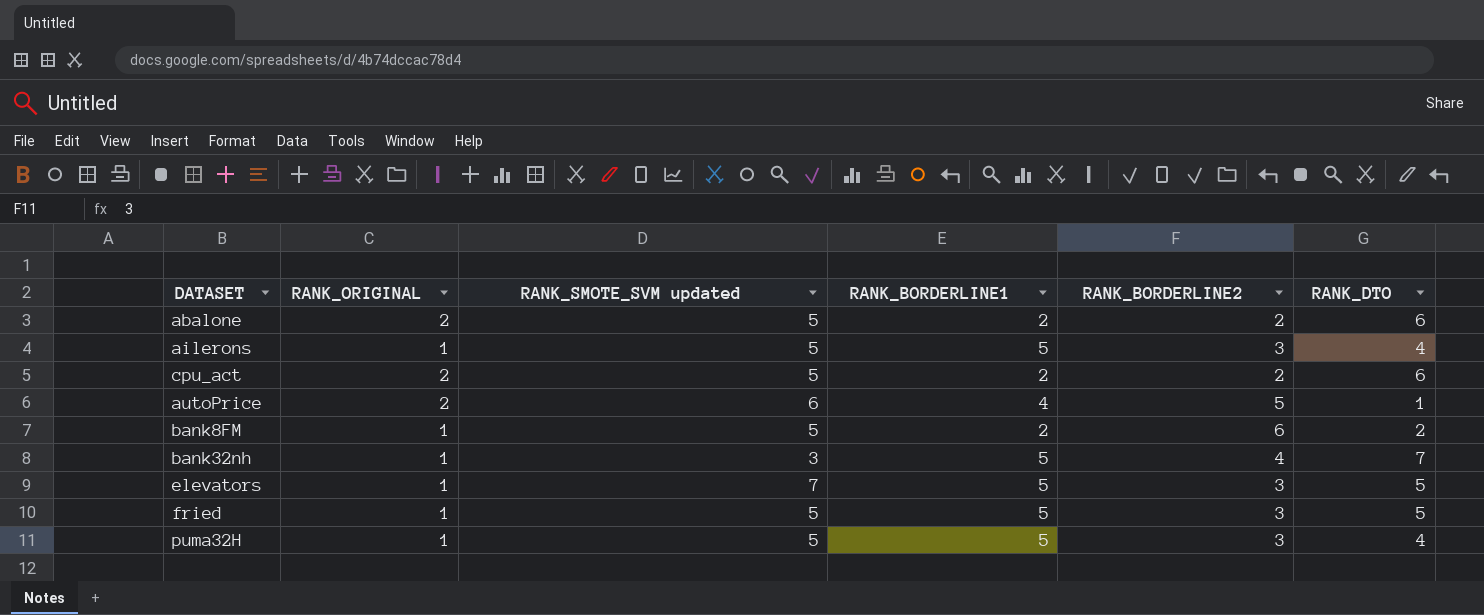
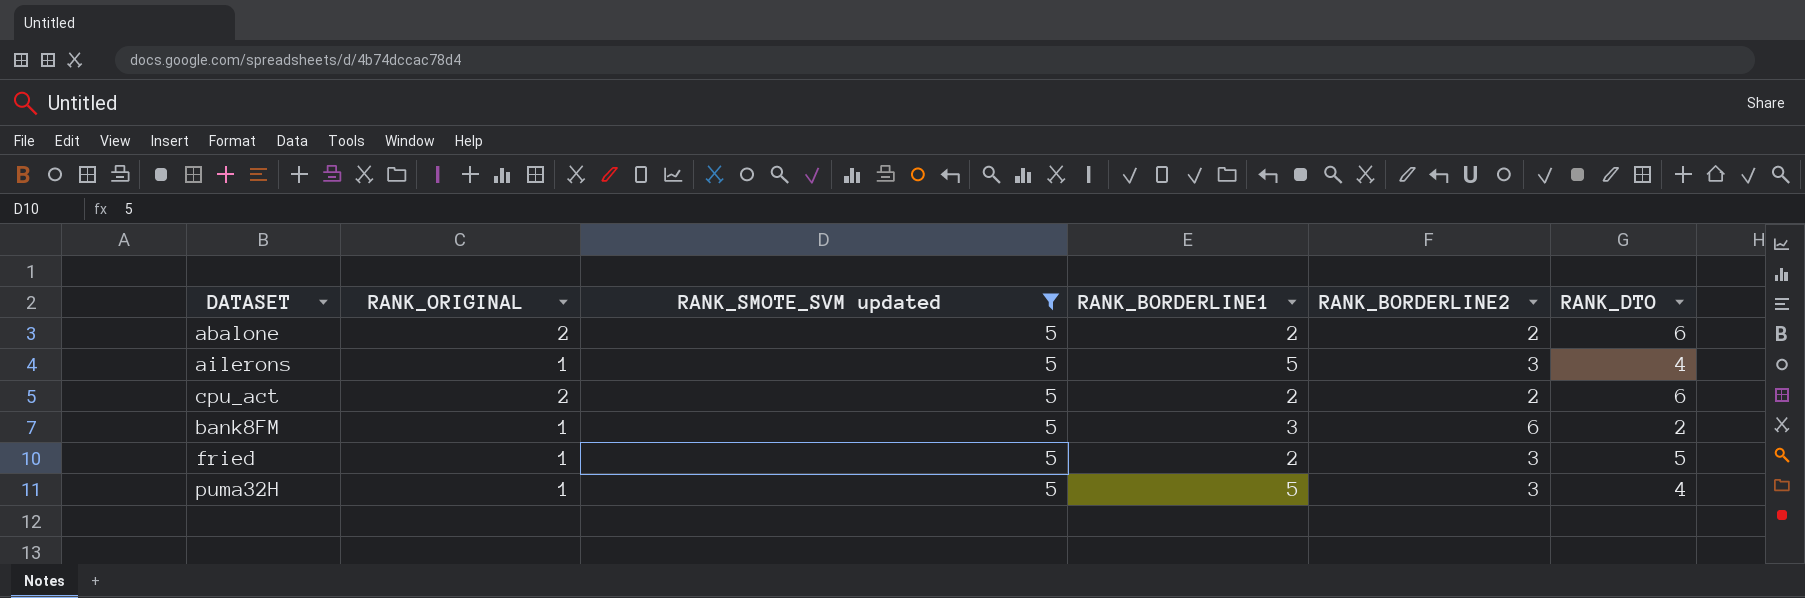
filter: none -> RANK_SMOTE_SVM updated = 5
bank8FM | RANK_BORDERLINE1: 2 -> 3
fried | RANK_BORDERLINE1: 5 -> 2

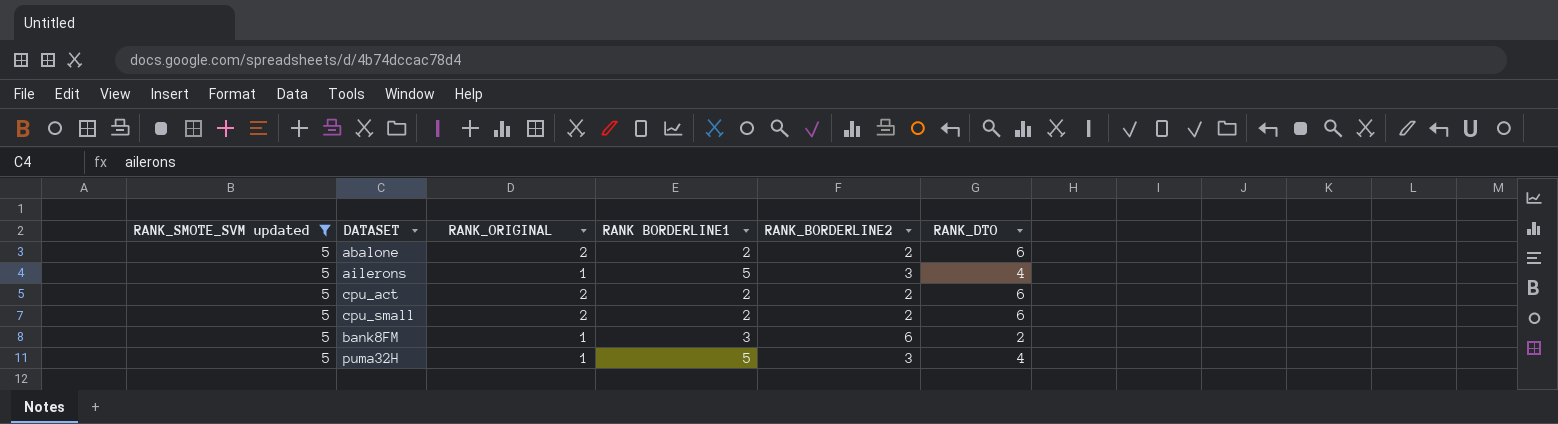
column RANK_SMOTE_SVM updated | position: 3 -> 1
column name: RANK_BORDERLINE1 -> RANK BORDERLINE1
row fried: 1 | 5 | 2 | 3 | 5 -> none
row cpu_small: none -> 5 | 2 | 2 | 2 | 6

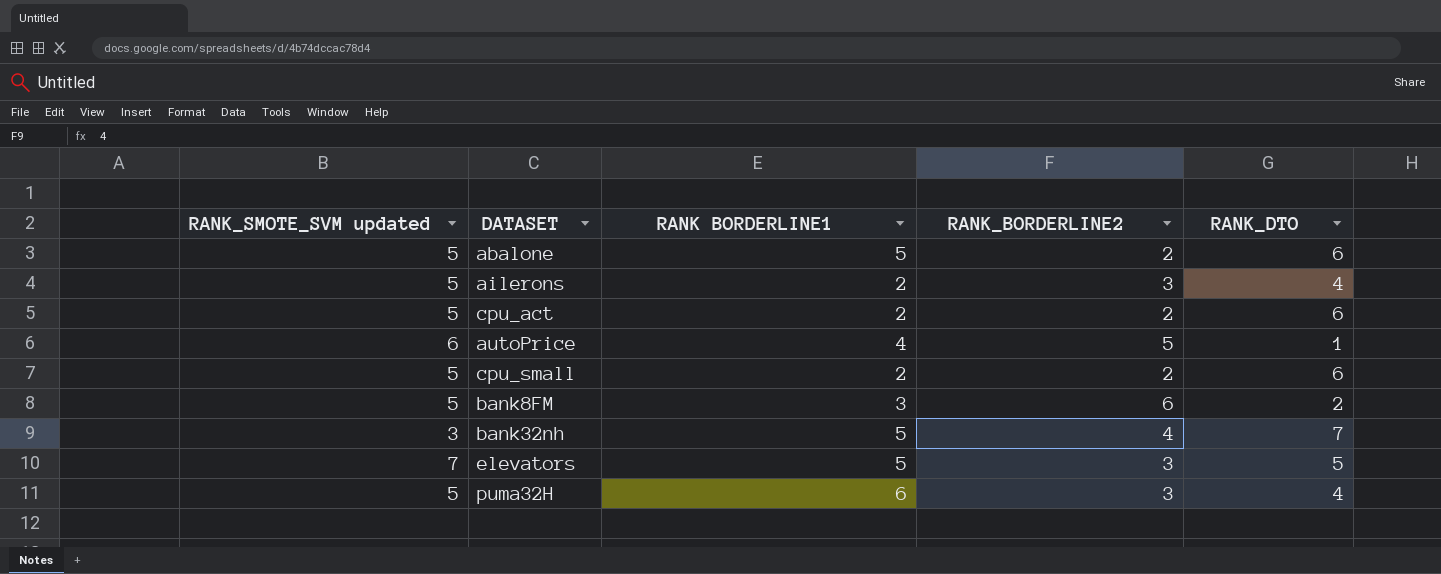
filter: RANK_SMOTE_SVM updated = 5 -> none
column RANK_ORIGINAL | position: 3 -> none
abalone | RANK BORDERLINE1: 2 -> 5
ailerons | RANK BORDERLINE1: 5 -> 2
puma32H | RANK BORDERLINE1: 5 -> 6

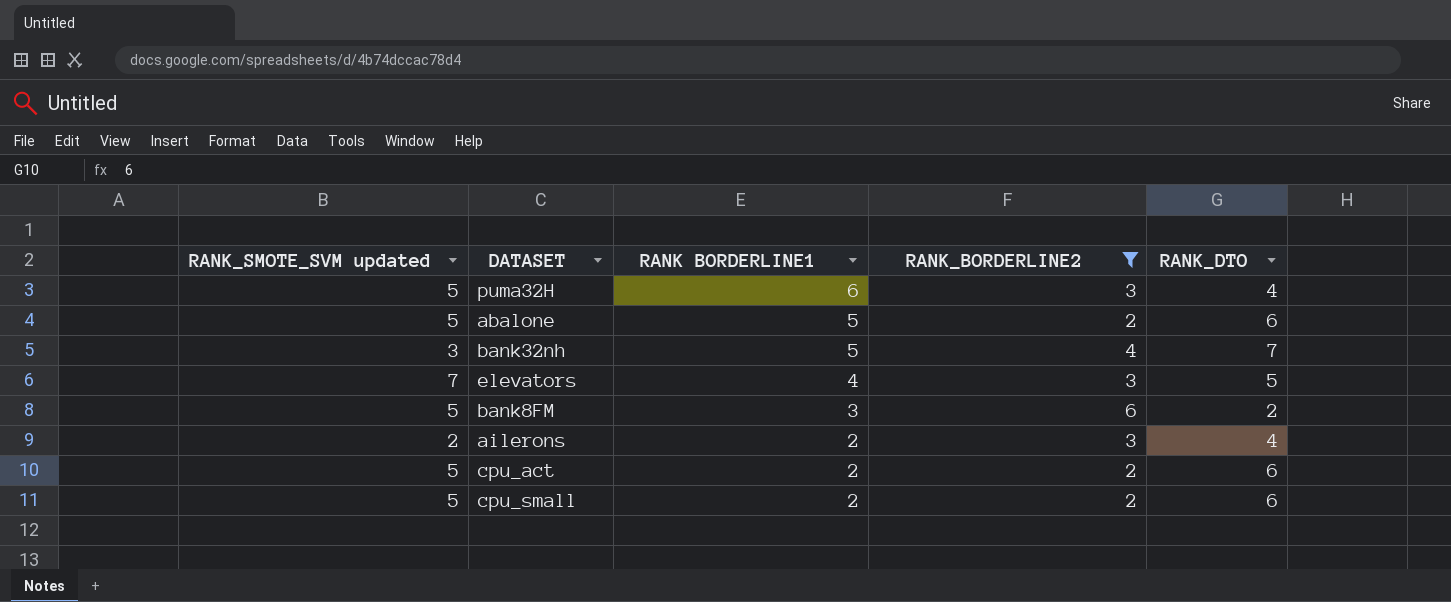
filter: none -> RANK_BORDERLINE2 != 5
row order: none -> RANK BORDERLINE1 descending
elevators | RANK BORDERLINE1: 5 -> 4
ailerons | RANK_SMOTE_SVM updated: 5 -> 2

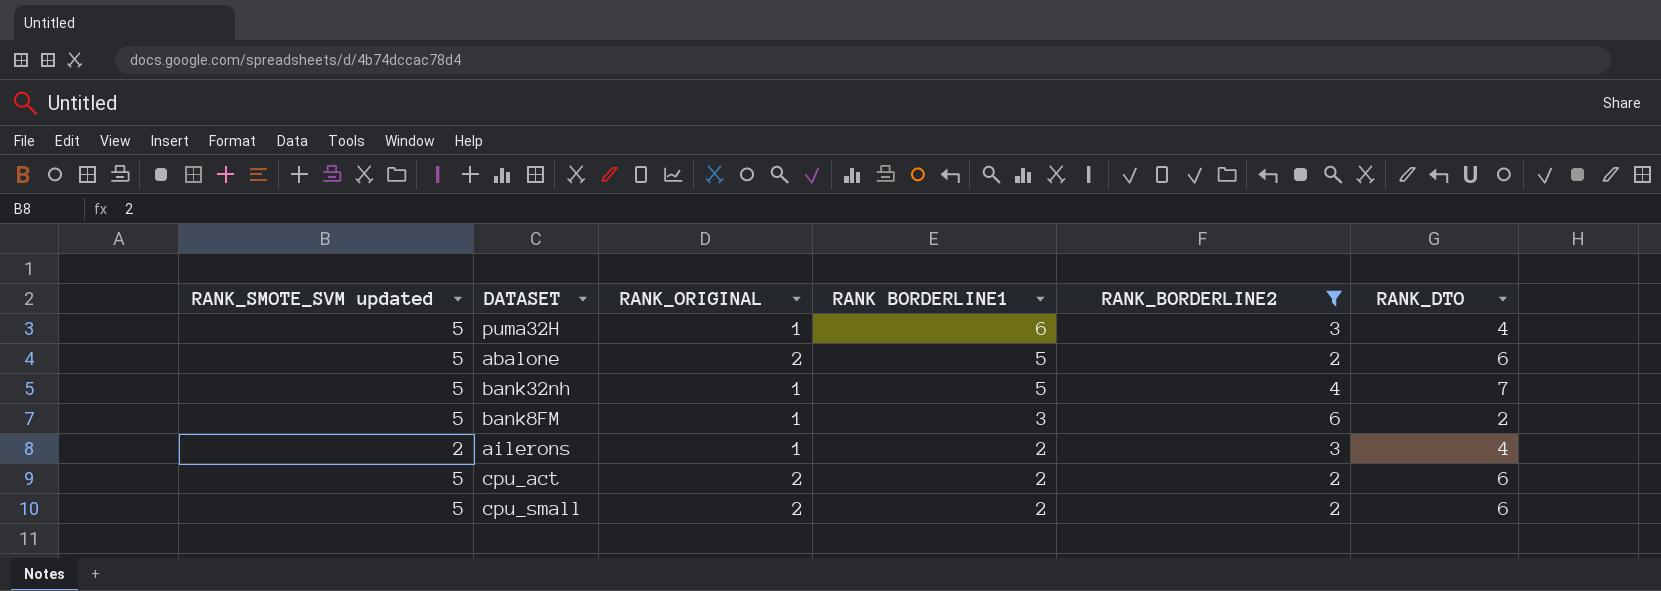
column RANK_ORIGINAL | position: none -> 3
row elevators: 7 | 4 | 3 | 5 -> none
bank32nh | RANK_SMOTE_SVM updated: 3 -> 5

